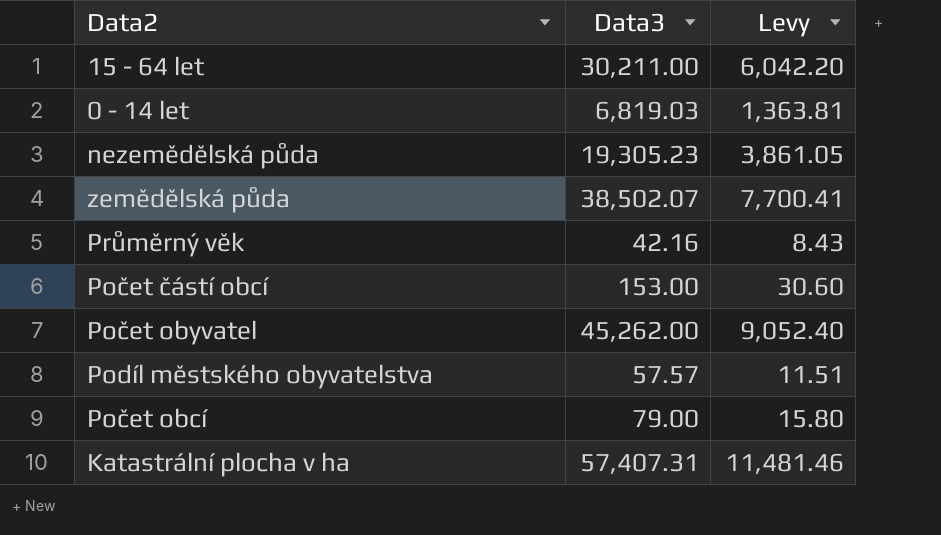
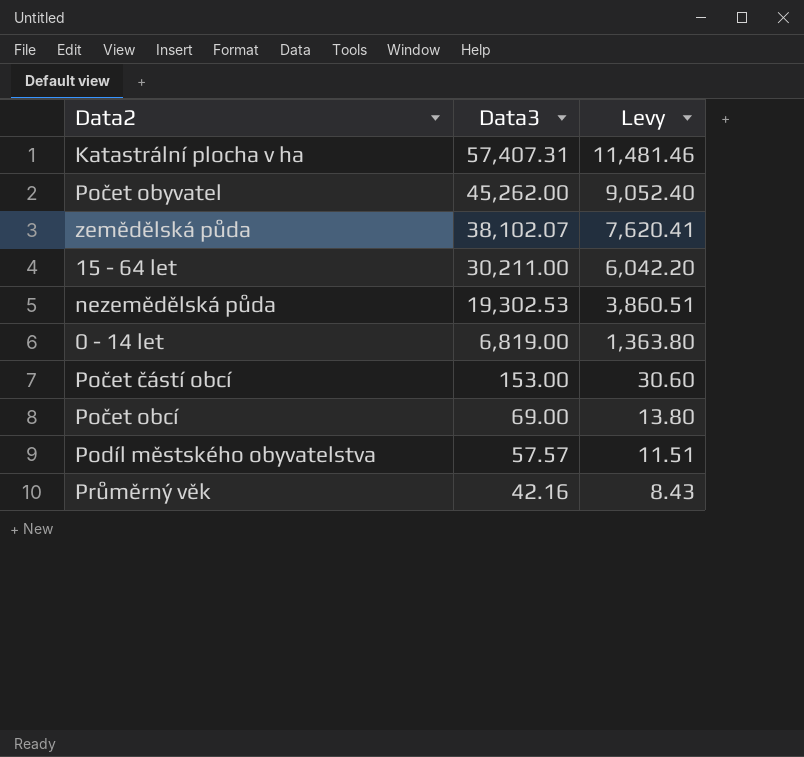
row order: none -> Data3 descending
zemědělská půda | Data3: 38,502.07 -> 38,102.07
zemědělská půda | Levy: 7,700.41 -> 7,620.41
nezemědělská půda | Data3: 19,305.23 -> 19,302.53
nezemědělská půda | Levy: 3,861.05 -> 3,860.51
0 - 14 let | Data3: 6,819.03 -> 6,819.00
0 - 14 let | Levy: 1,363.81 -> 1,363.80
Počet obcí | Data3: 79.00 -> 69.00
Počet obcí | Levy: 15.80 -> 13.80

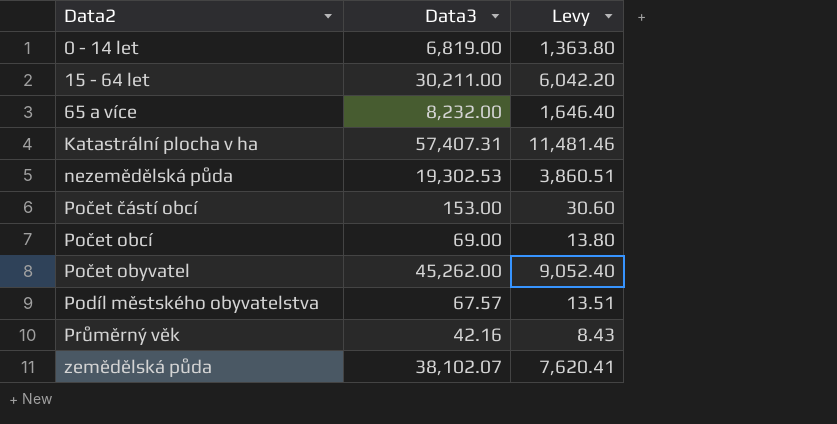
row order: Data3 descending -> Data2 ascending
row 65 a více: none -> 8,232.00 | 1,646.40
Podíl městského obyvatelstva | Data3: 57.57 -> 67.57
Podíl městského obyvatelstva | Levy: 11.51 -> 13.51

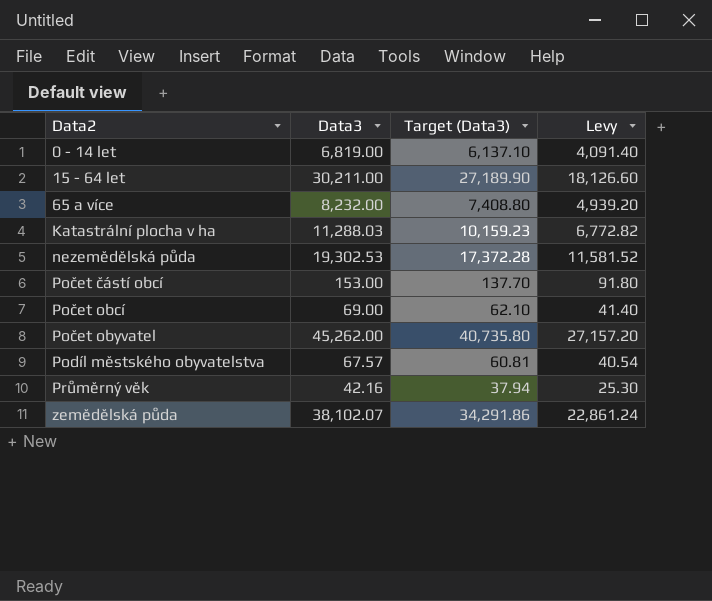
column Target (Data3) | formula: none -> [Data3] * 0.9
column Levy | formula: [Data3] * 0.2 -> [Data3] * 0.6
Katastrální plocha v ha | Data3: 57,407.31 -> 11,288.03

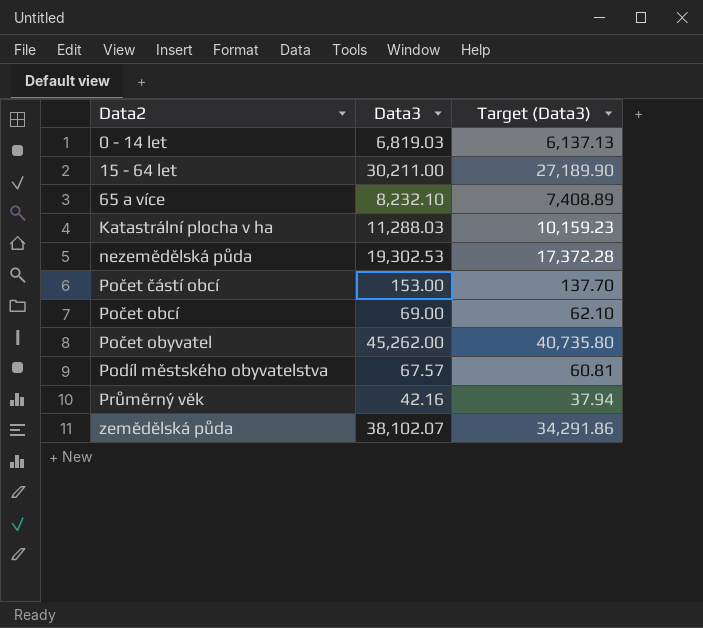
column Levy | formula: [Data3] * 0.6 -> none
0 - 14 let | Data3: 6,819.00 -> 6,819.03
0 - 14 let | Target (Data3): 6,137.10 -> 6,137.13
65 a více | Data3: 8,232.00 -> 8,232.10
65 a více | Target (Data3): 7,408.80 -> 7,408.89

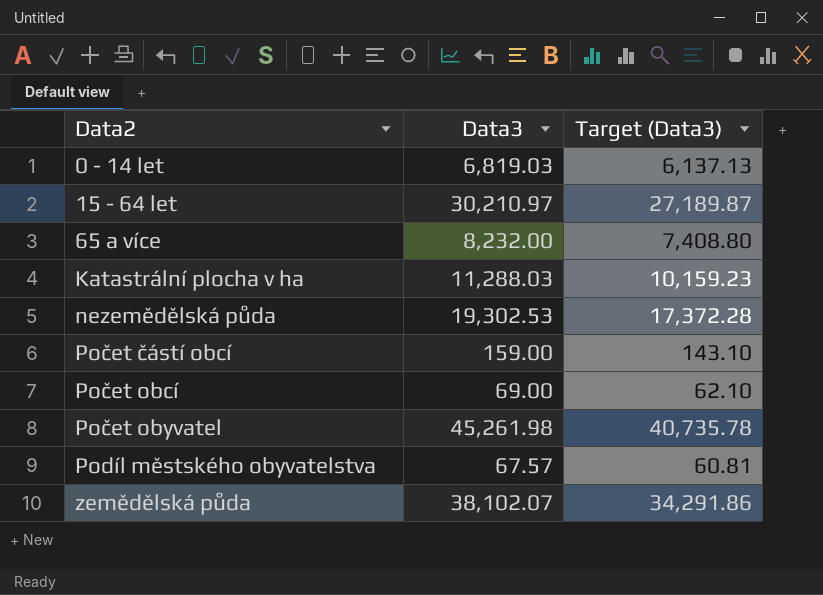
row Průměrný věk: 42.16 | 37.94 -> none
15 - 64 let | Data3: 30,211.00 -> 30,210.97
15 - 64 let | Target (Data3): 27,189.90 -> 27,189.87
65 a více | Data3: 8,232.10 -> 8,232.00
65 a více | Target (Data3): 7,408.89 -> 7,408.80
Počet částí obcí | Data3: 153.00 -> 159.00
Počet částí obcí | Target (Data3): 137.70 -> 143.10
Počet obyvatel | Data3: 45,262.00 -> 45,261.98
Počet obyvatel | Target (Data3): 40,735.80 -> 40,735.78

